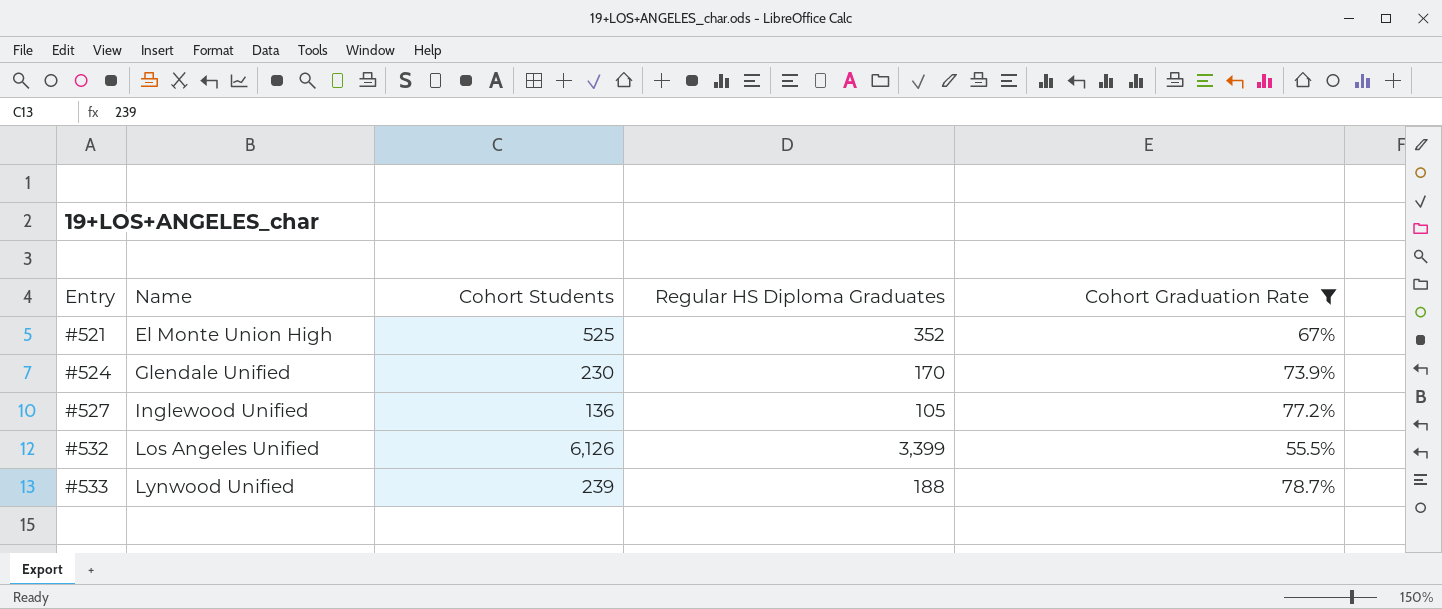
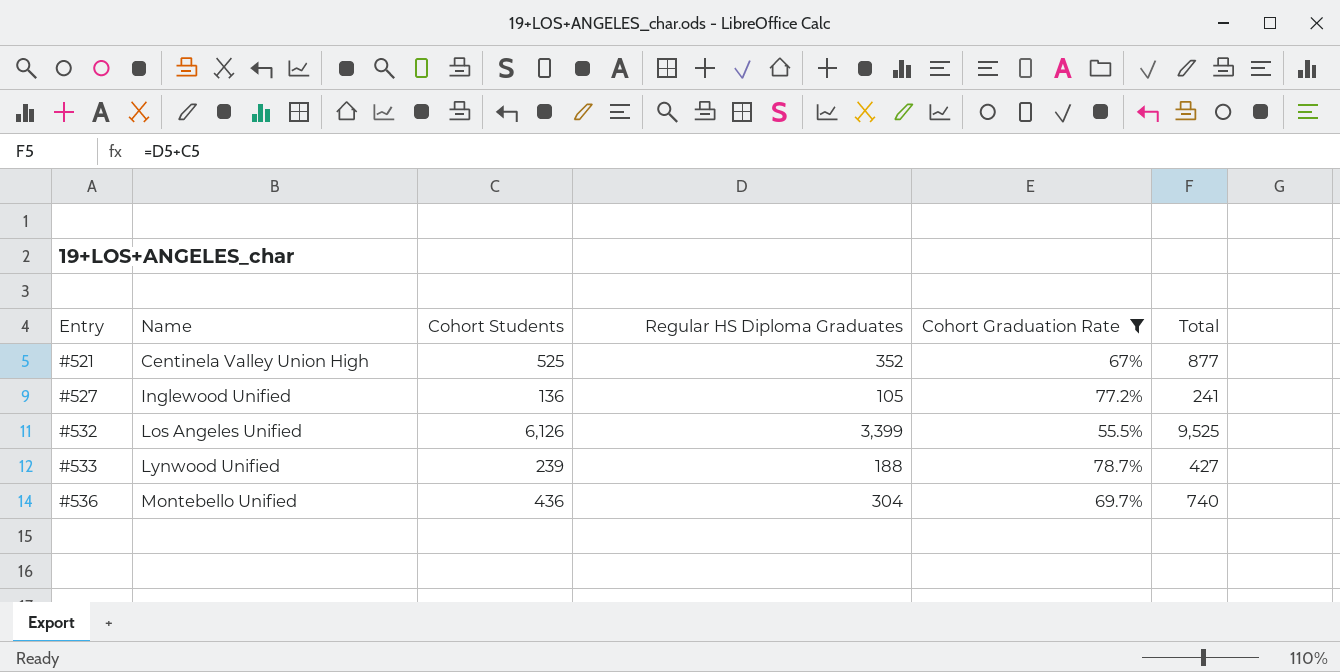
column Total | formula: none -> [Cohort Students] + [Regular HS Diploma Graduates]
row #524: Glendale Unified | 230 | 170 | 73.9% -> none
#521 | Name: El Monte Union High -> Centinela Valley Union High
row #536: none -> Montebello Unified | 436 | 304 | 69.7% | 740

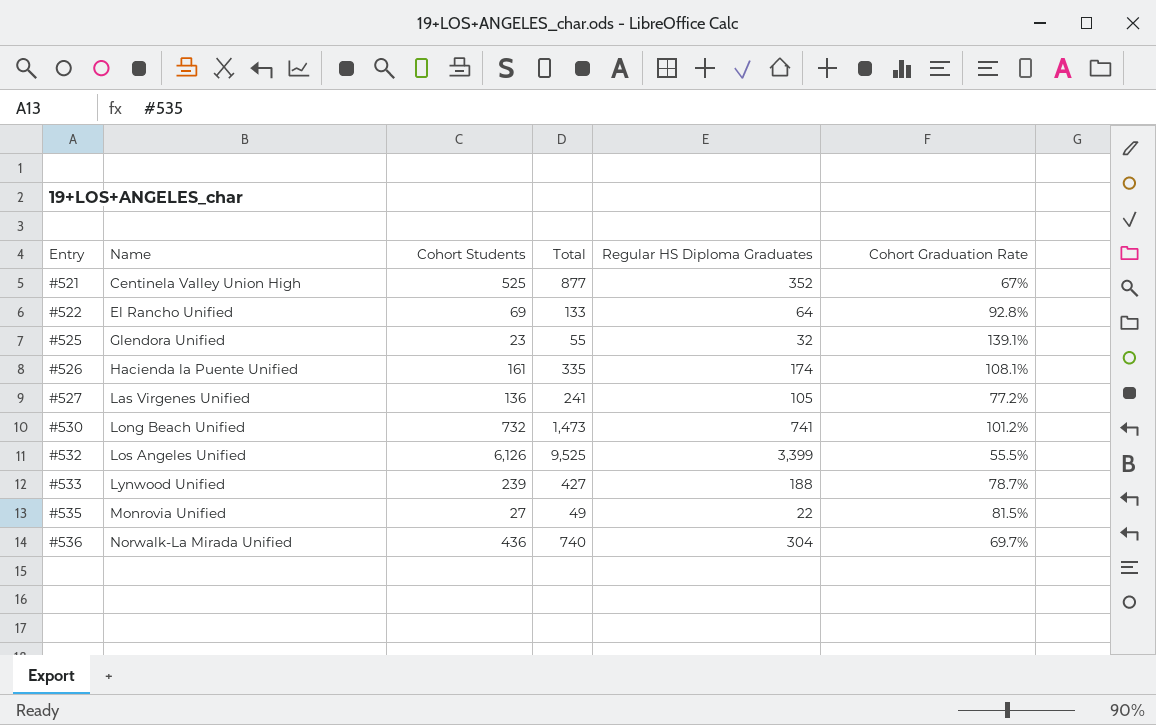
filter: Cohort Graduation Rate <= 78.7% -> none
column Total | position: 6 -> 4
#527 | Name: Inglewood Unified -> Las Virgenes Unified
#536 | Name: Montebello Unified -> Norwalk-La Mirada Unified

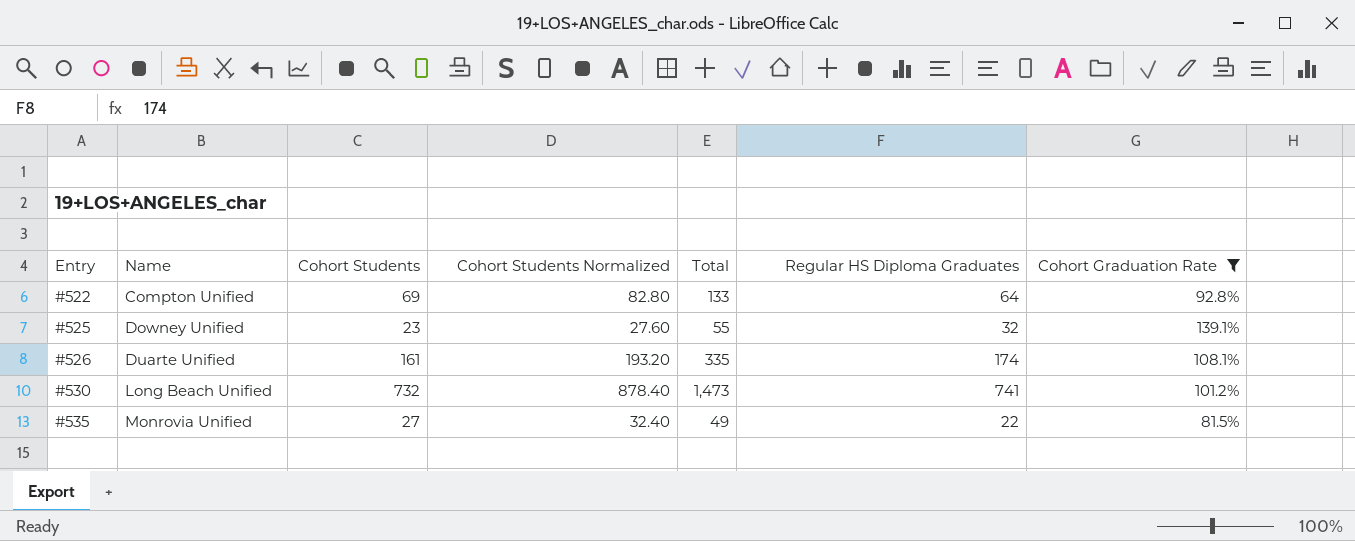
filter: none -> Cohort Graduation Rate >= 81.5%
column Cohort Students Normalized | formula: none -> [Cohort Students] * 1.2
#522 | Name: El Rancho Unified -> Compton Unified
#525 | Name: Glendora Unified -> Downey Unified
#526 | Name: Hacienda la Puente Unified -> Duarte Unified

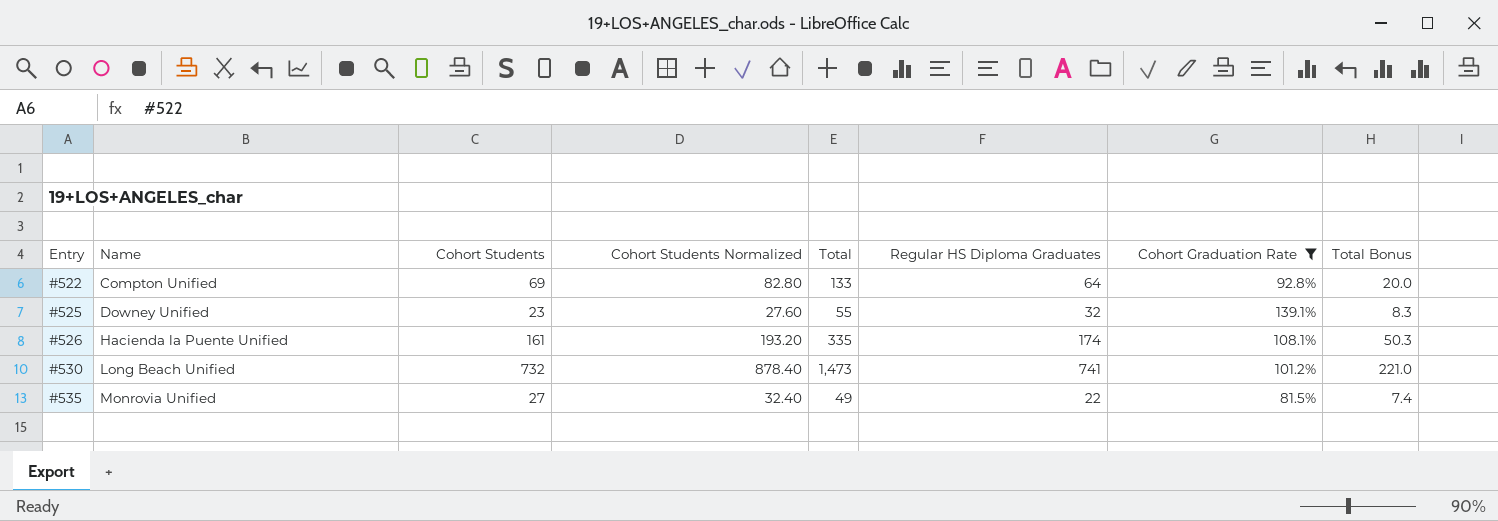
column Total Bonus | formula: none -> [Total] * 0.15
#526 | Name: Duarte Unified -> Hacienda la Puente Unified

